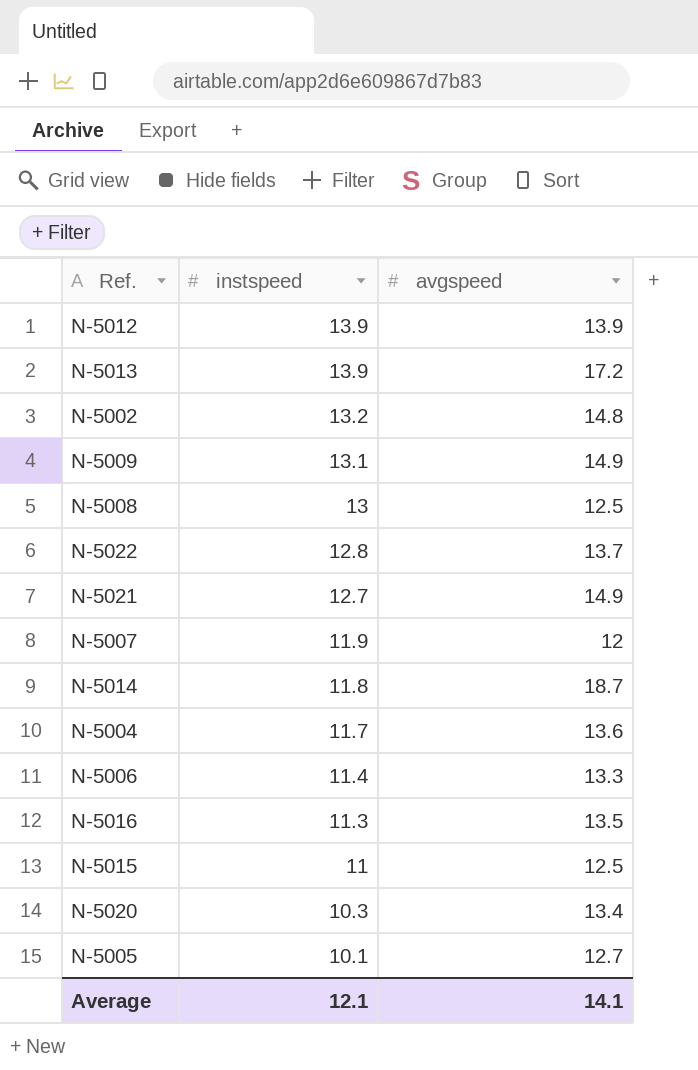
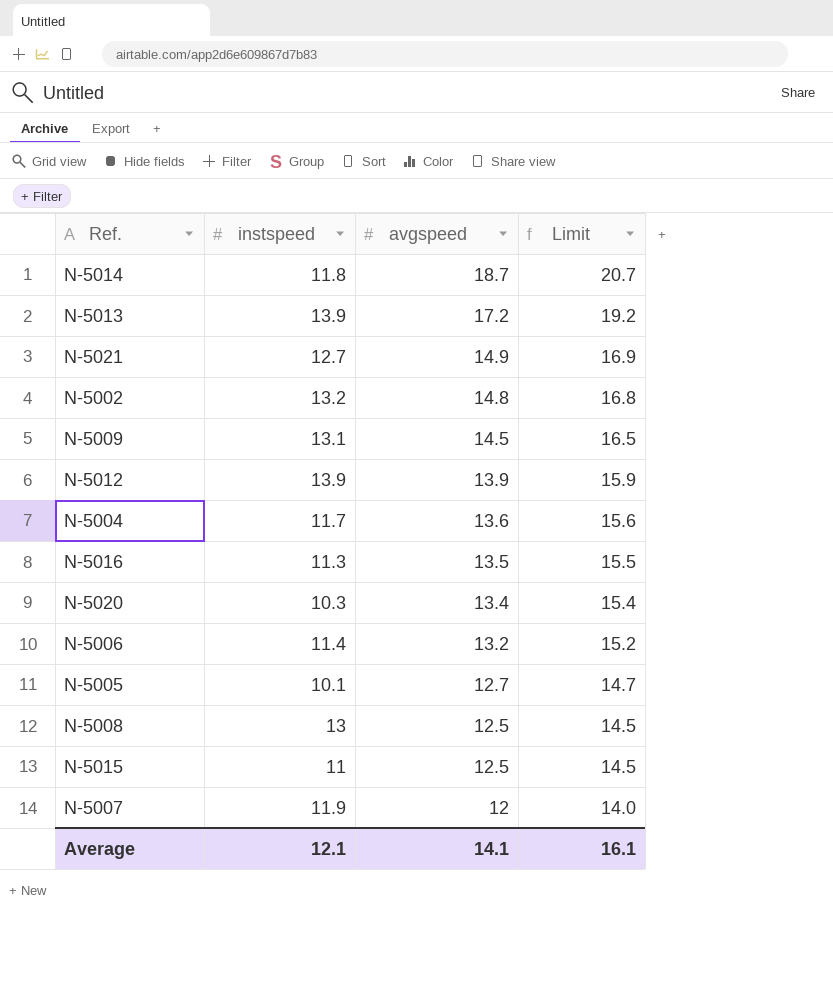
row order: instspeed descending -> avgspeed descending
column Limit | formula: none -> [avgspeed] + 2
row N-5022: 12.8 | 13.7 -> none
N-5009 | avgspeed: 14.9 -> 14.5
N-5006 | avgspeed: 13.3 -> 13.2

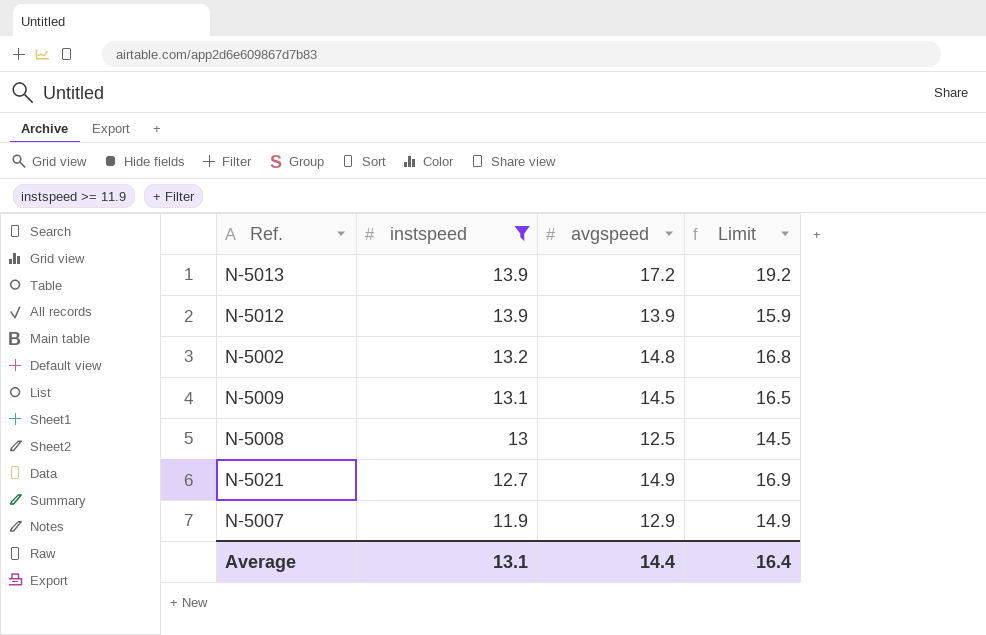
filter: none -> instspeed >= 11.9
row order: avgspeed descending -> instspeed descending
N-5007 | avgspeed: 12 -> 12.9
N-5007 | Limit: 14.0 -> 14.9
Average | instspeed: 12.1 -> 13.1
Average | avgspeed: 14.1 -> 14.4
Average | Limit: 16.1 -> 16.4

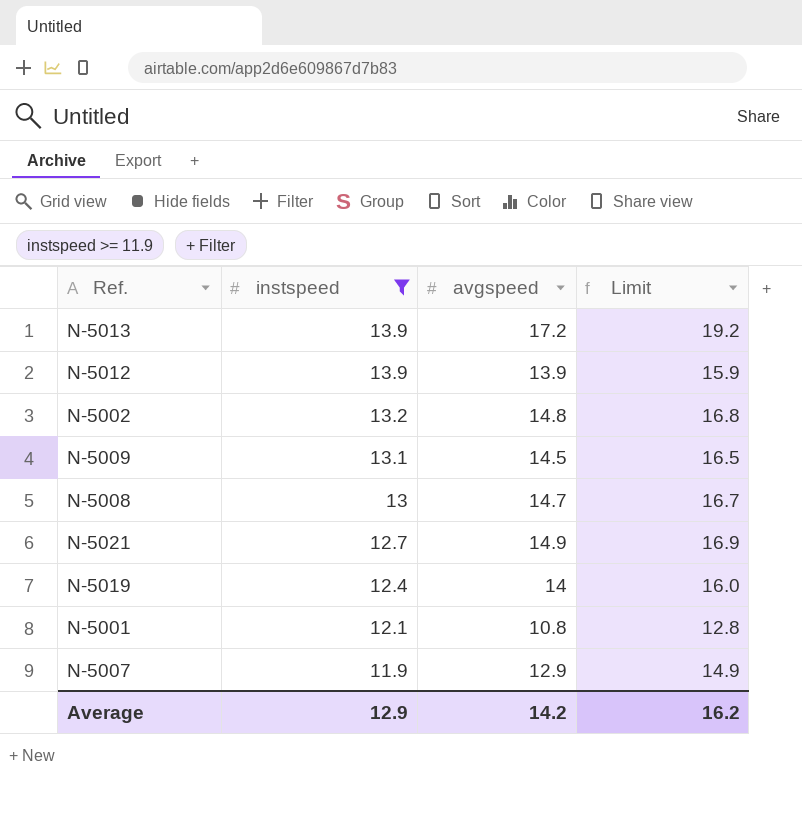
N-5008 | avgspeed: 12.5 -> 14.7
N-5008 | Limit: 14.5 -> 16.7
row N-5019: none -> 12.4 | 14 | 16.0
row N-5001: none -> 12.1 | 10.8 | 12.8
Average | instspeed: 13.1 -> 12.9
Average | avgspeed: 14.4 -> 14.2
Average | Limit: 16.4 -> 16.2

